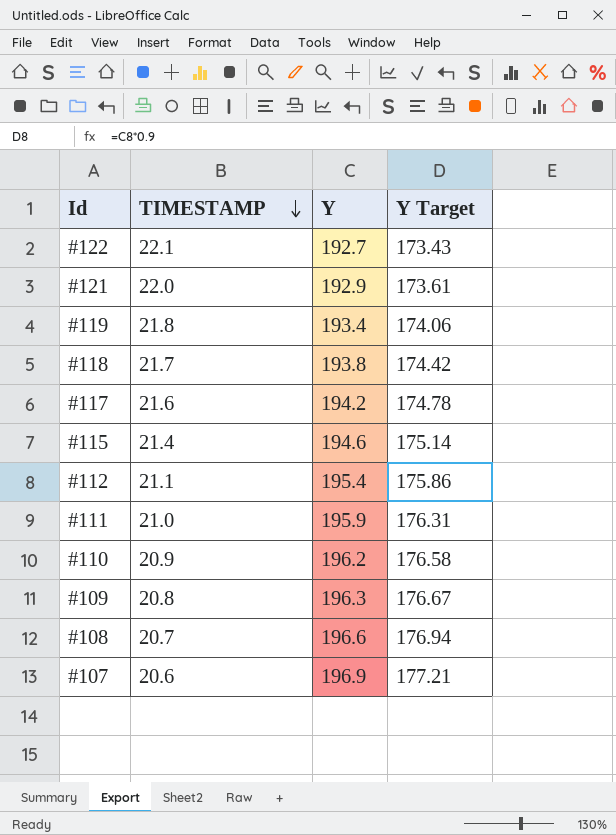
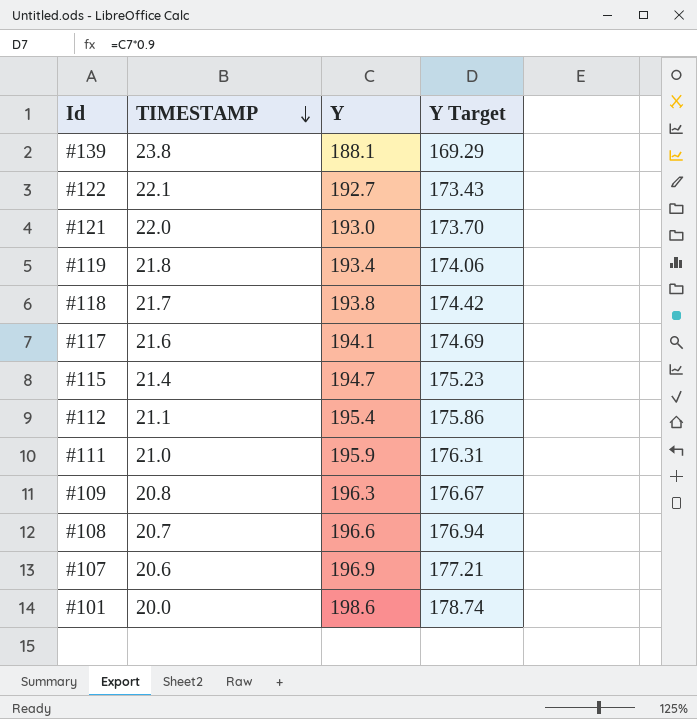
row #110: 20.9 | 196.2 | 176.58 -> none
row #139: none -> 23.8 | 188.1 | 169.29
#121 | Y: 192.9 -> 193.0
#121 | Y Target: 173.61 -> 173.70
#117 | Y: 194.2 -> 194.1
#117 | Y Target: 174.78 -> 174.69
#115 | Y: 194.6 -> 194.7
#115 | Y Target: 175.14 -> 175.23
row #101: none -> 20.0 | 198.6 | 178.74

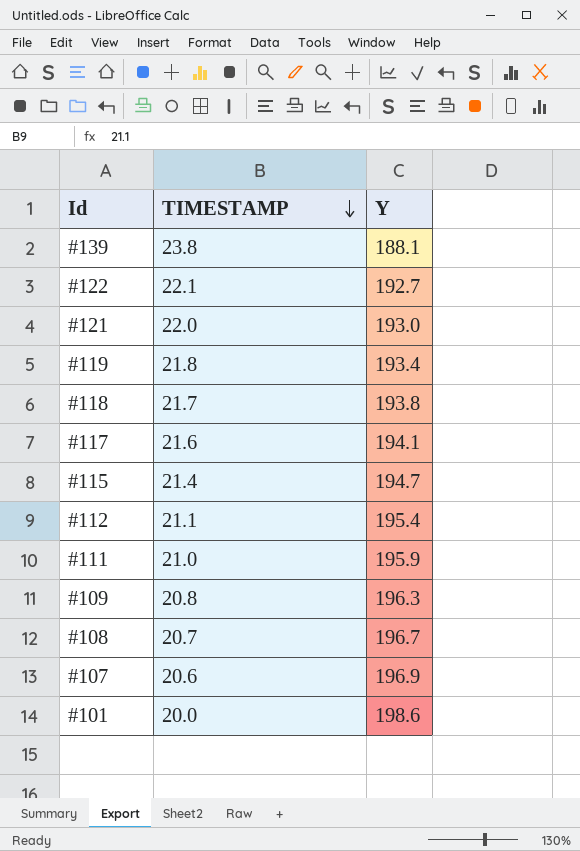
column Y Target | formula: [Y] * 0.9 -> none
#108 | Y: 196.6 -> 196.7

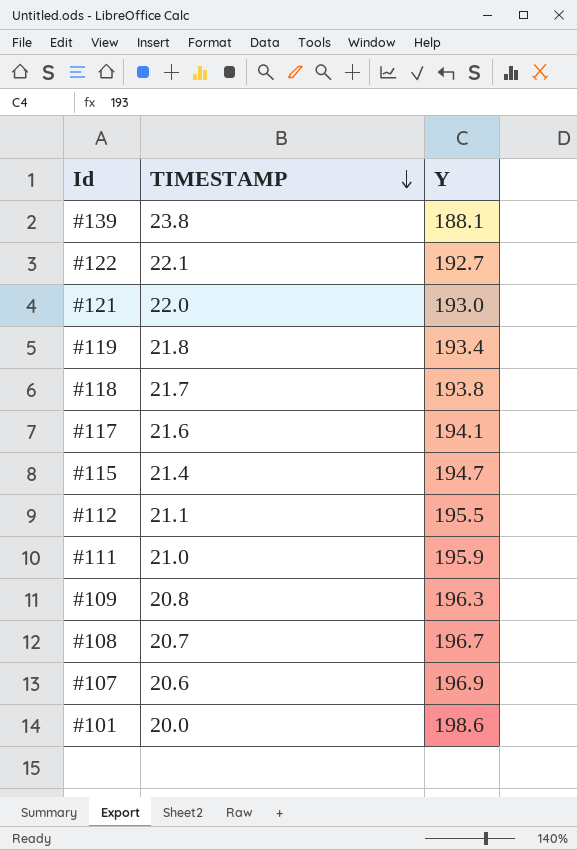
#112 | Y: 195.4 -> 195.5

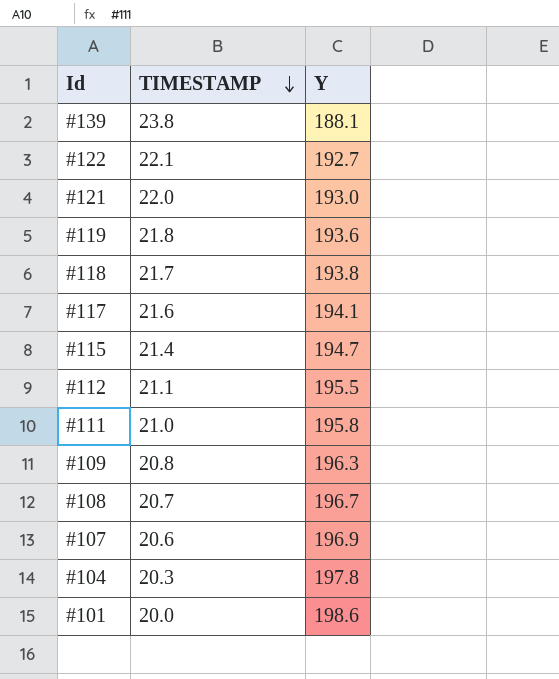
#119 | Y: 193.4 -> 193.6
#111 | Y: 195.9 -> 195.8
row #104: none -> 20.3 | 197.8

